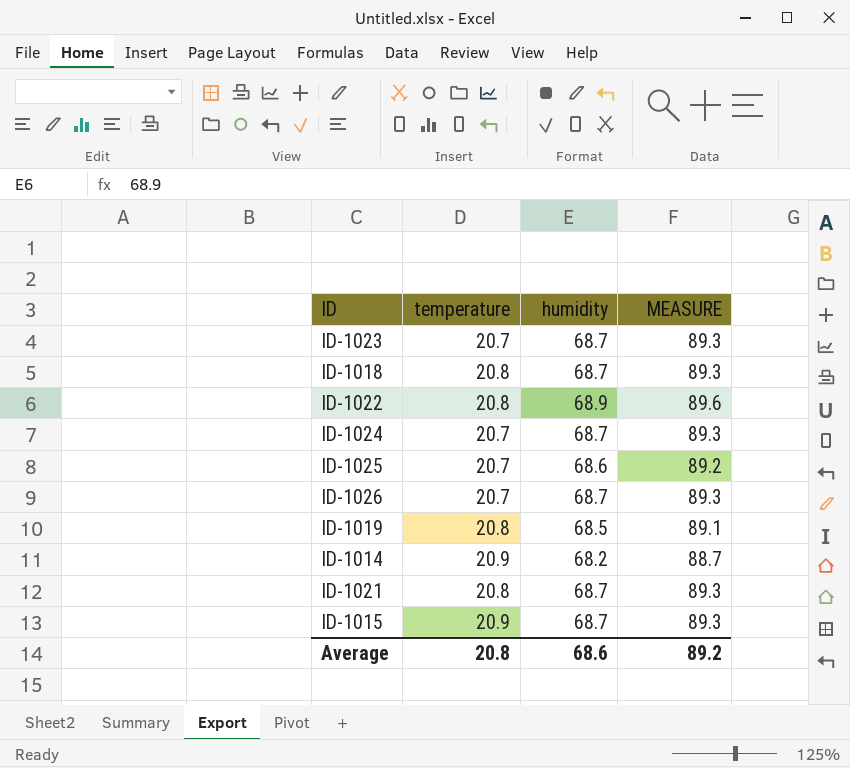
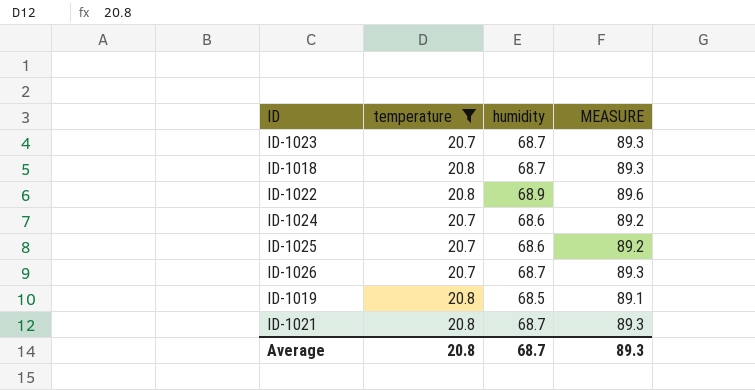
filter: none -> temperature != 20.9
ID-1024 | humidity: 68.7 -> 68.6
ID-1024 | MEASURE: 89.3 -> 89.2
Average | humidity: 68.6 -> 68.7
Average | MEASURE: 89.2 -> 89.3

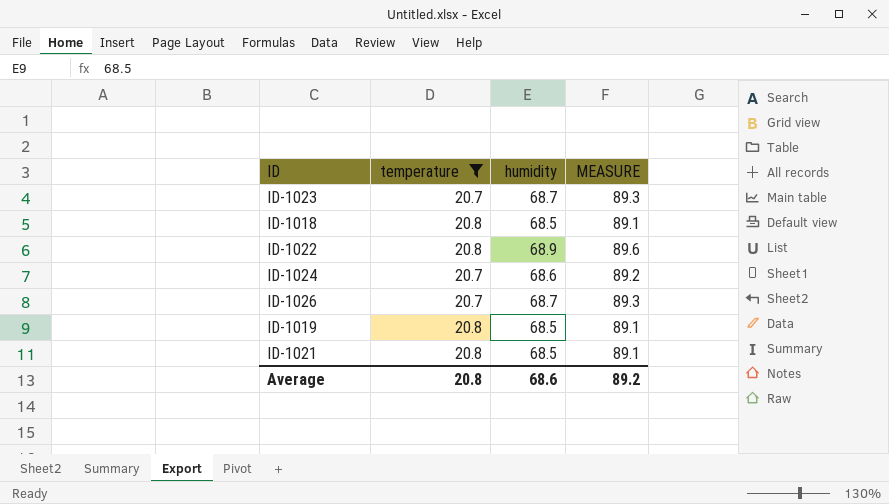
row ID-1025: 20.7 | 68.6 | 89.2 -> none
ID-1018 | humidity: 68.7 -> 68.5
ID-1018 | MEASURE: 89.3 -> 89.1
ID-1021 | humidity: 68.7 -> 68.5
ID-1021 | MEASURE: 89.3 -> 89.1
Average | humidity: 68.7 -> 68.6
Average | MEASURE: 89.3 -> 89.2

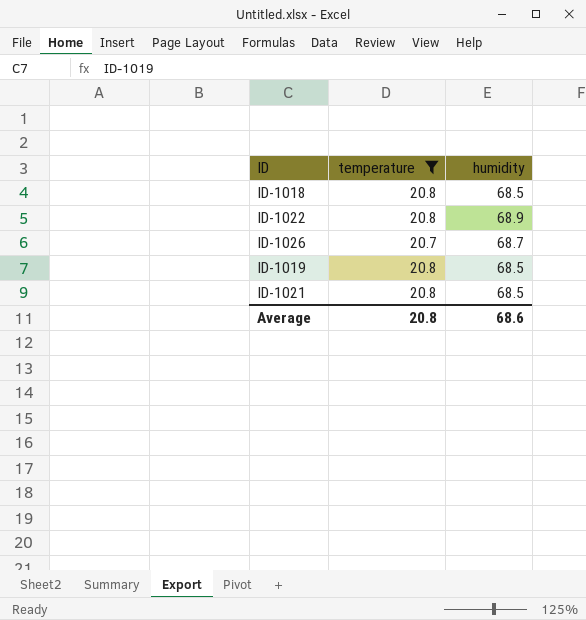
column MEASURE | formula: [humidity] * 1.3 -> none
row ID-1023: 20.7 | 68.7 | 89.3 -> none
row ID-1024: 20.7 | 68.6 | 89.2 -> none

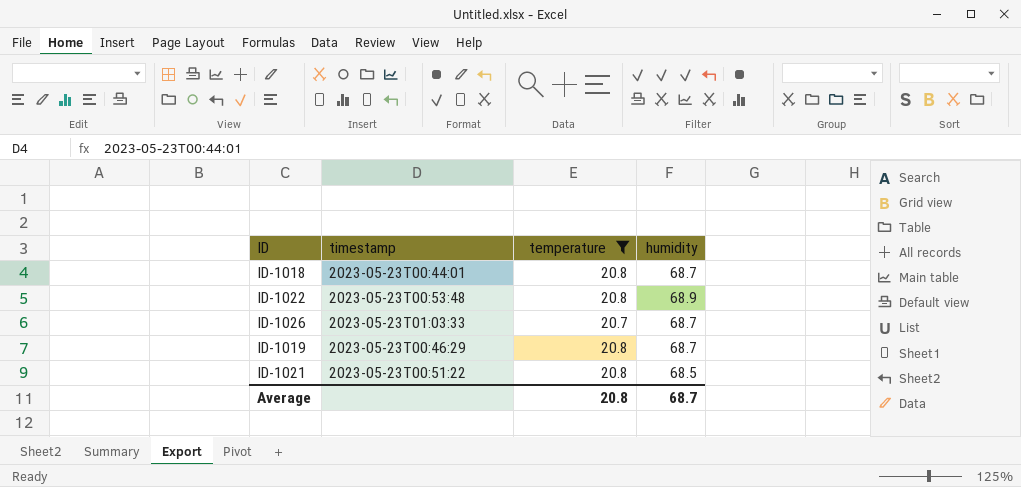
column timestamp | position: none -> 2
ID-1018 | humidity: 68.5 -> 68.7
ID-1019 | humidity: 68.5 -> 68.7
Average | humidity: 68.6 -> 68.7

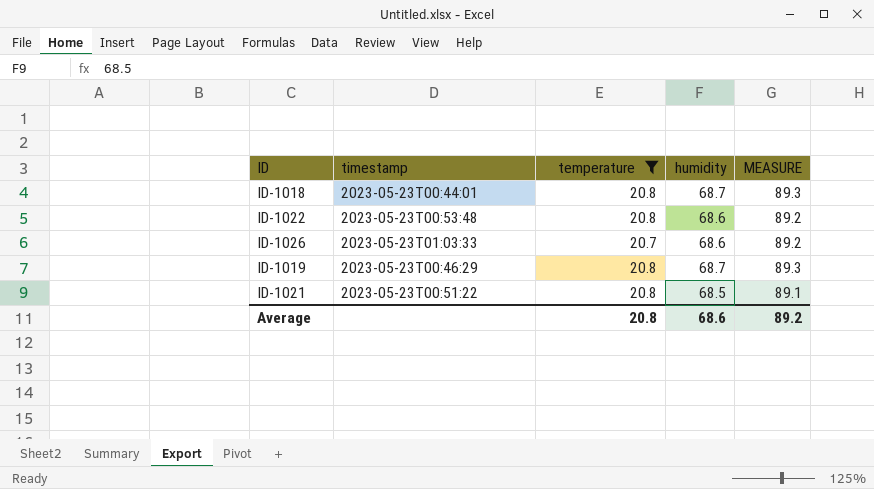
column MEASURE | formula: none -> [humidity] * 1.3
ID-1022 | humidity: 68.9 -> 68.6
ID-1026 | humidity: 68.7 -> 68.6
Average | humidity: 68.7 -> 68.6

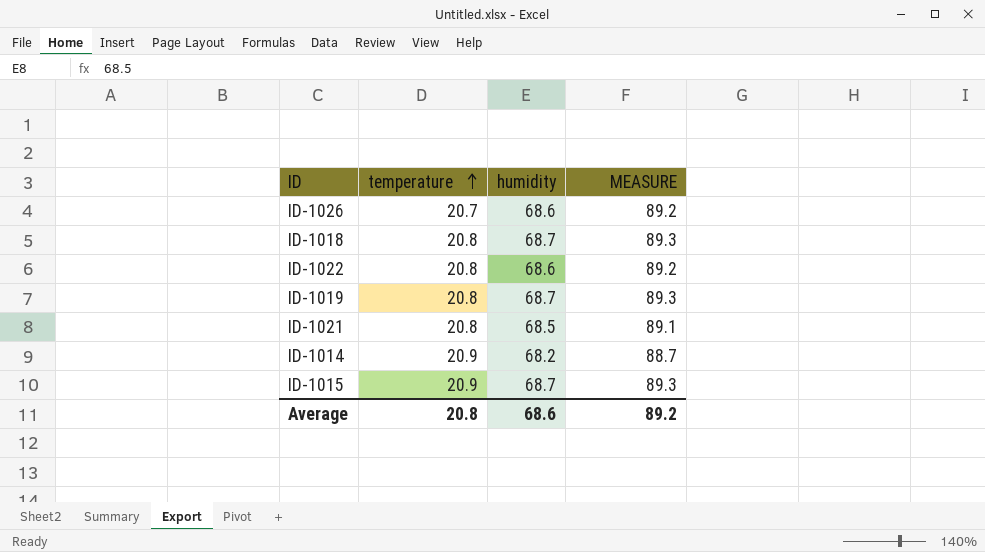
filter: temperature != 20.9 -> none
row order: none -> temperature ascending
column timestamp | position: 2 -> none

